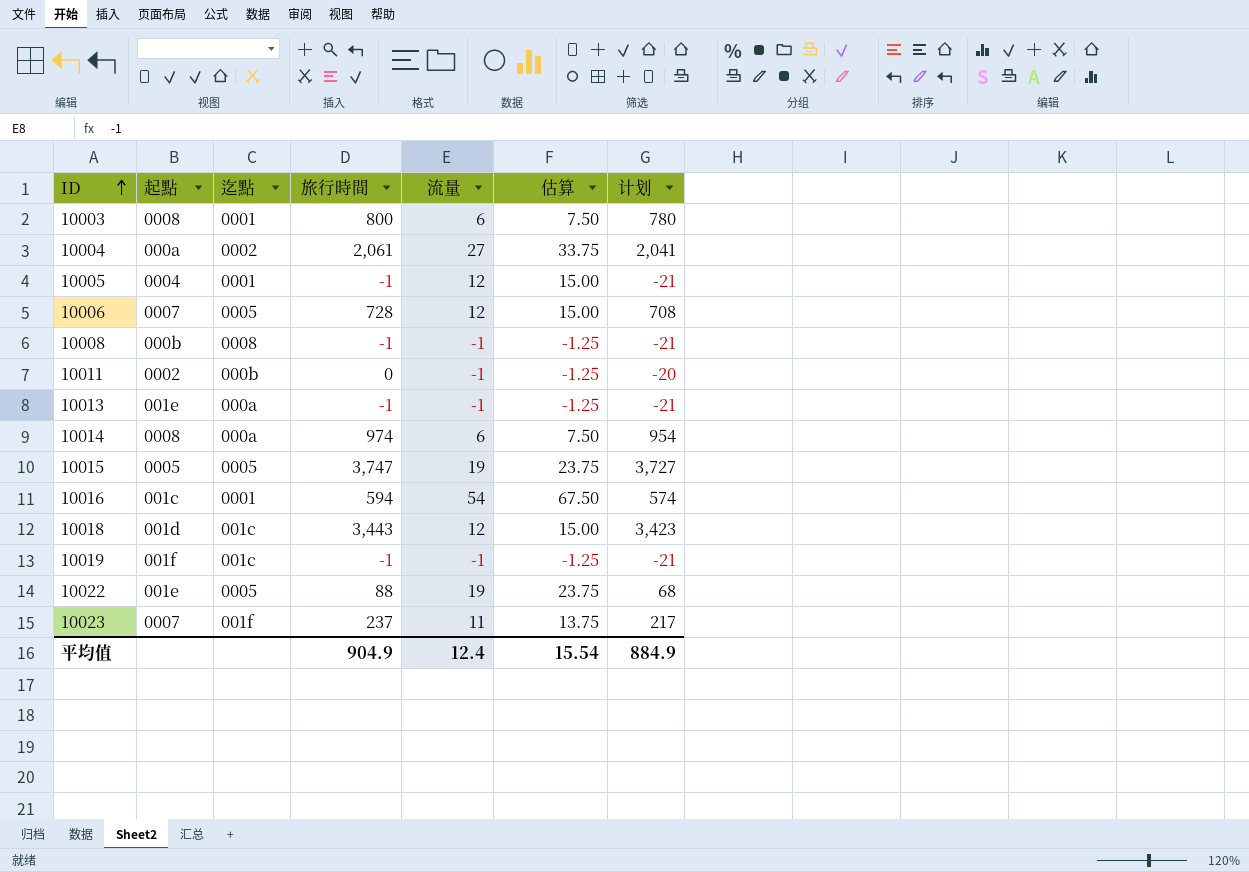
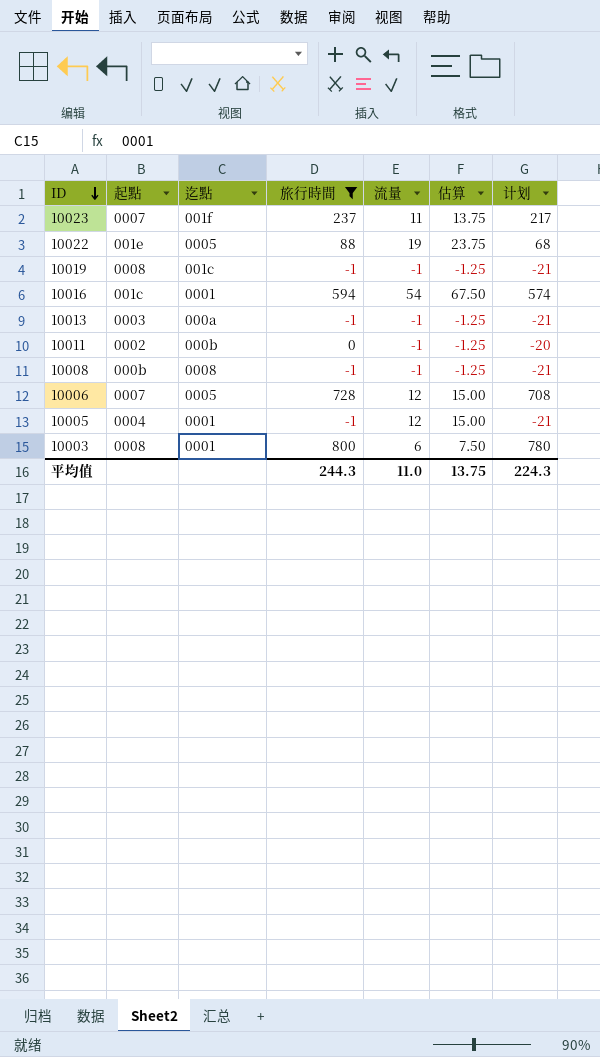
filter: none -> 旅行時間 <= 800
row order: ID ascending -> ID descending
10019 | 起點: 001f -> 0008
10013 | 起點: 001e -> 0003
平均值 | 旅行時間: 904.9 -> 244.3
平均值 | 流量: 12.4 -> 11.0
平均值 | 估算: 15.54 -> 13.75
平均值 | 计划: 884.9 -> 224.3

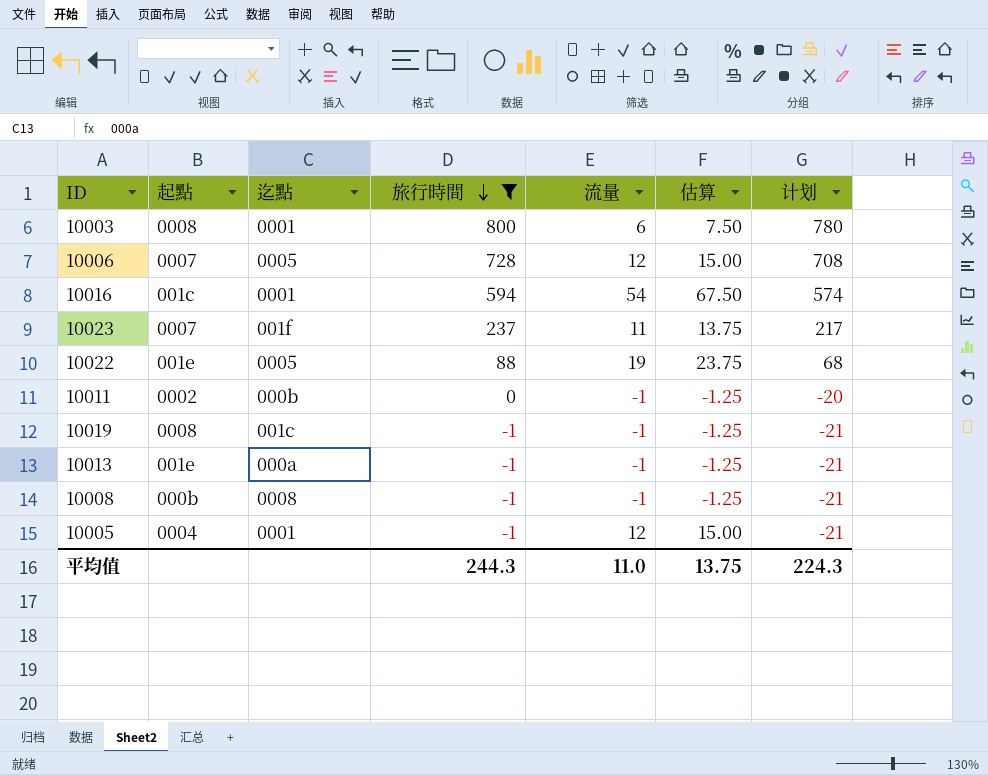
row order: ID descending -> 旅行時間 descending
10013 | 起點: 0003 -> 001e

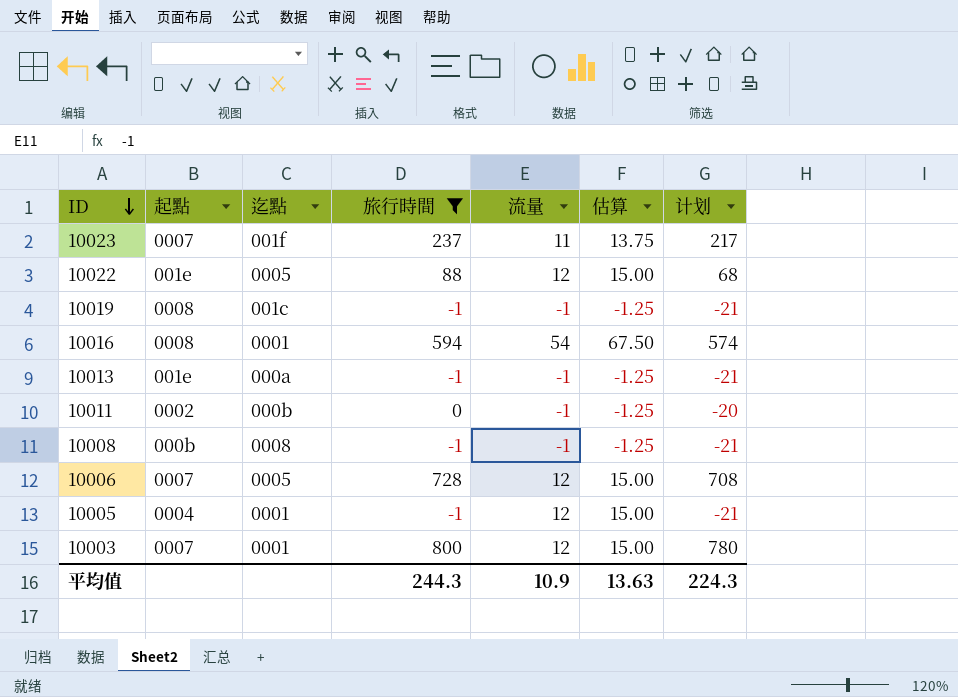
row order: 旅行時間 descending -> ID descending
10022 | 流量: 19 -> 12
10022 | 估算: 23.75 -> 15.00
10016 | 起點: 001c -> 0008
10003 | 起點: 0008 -> 0007
10003 | 流量: 6 -> 12
10003 | 估算: 7.50 -> 15.00
平均值 | 流量: 11.0 -> 10.9
平均值 | 估算: 13.75 -> 13.63

